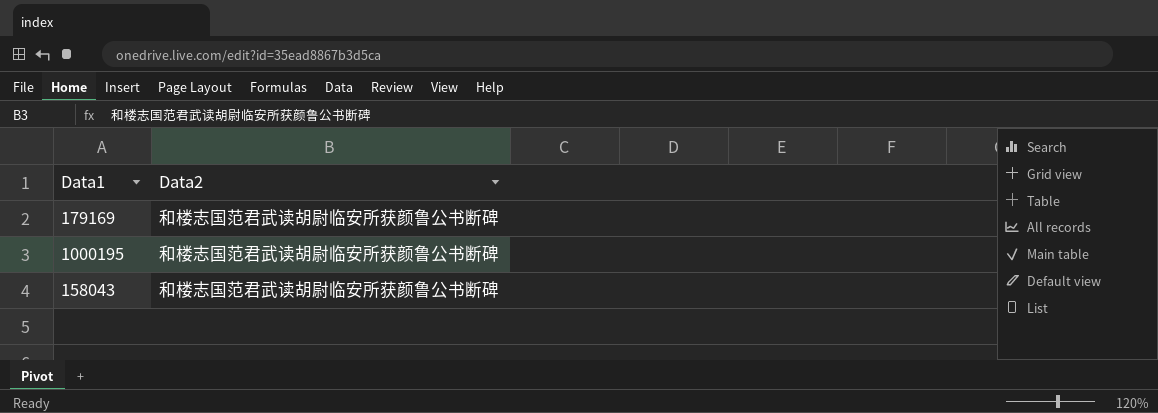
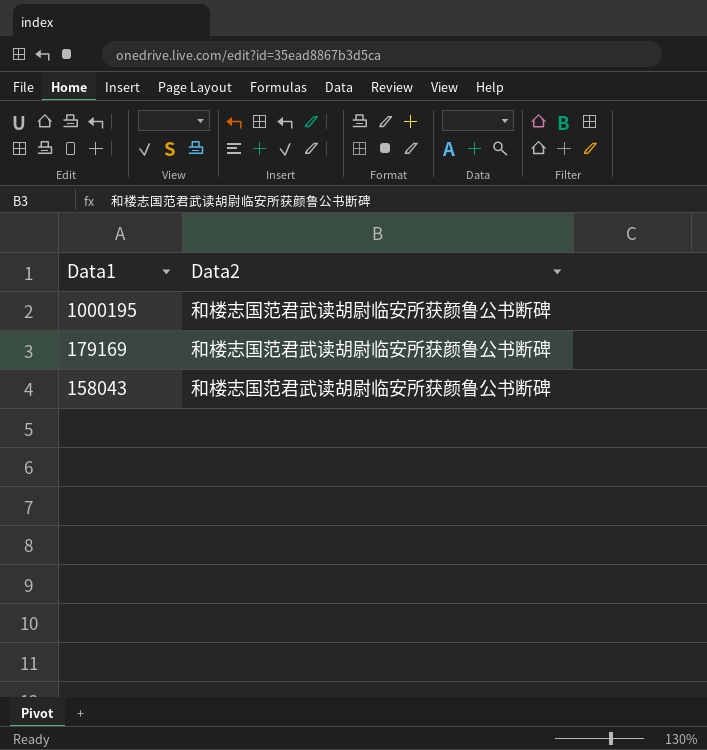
row order: none -> Data1 descending

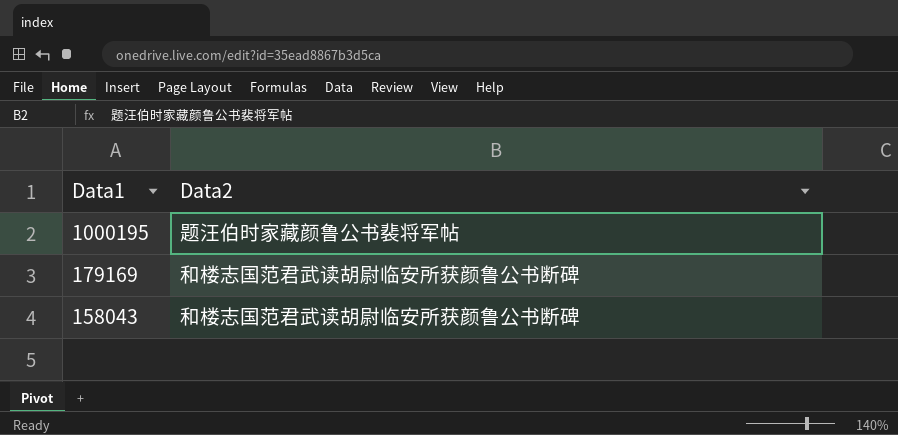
1000195 | Data2: 和楼志国范君武读胡尉临安所获颜鲁公书断碑 -> 题汪伯时家藏颜鲁公书裴将军帖

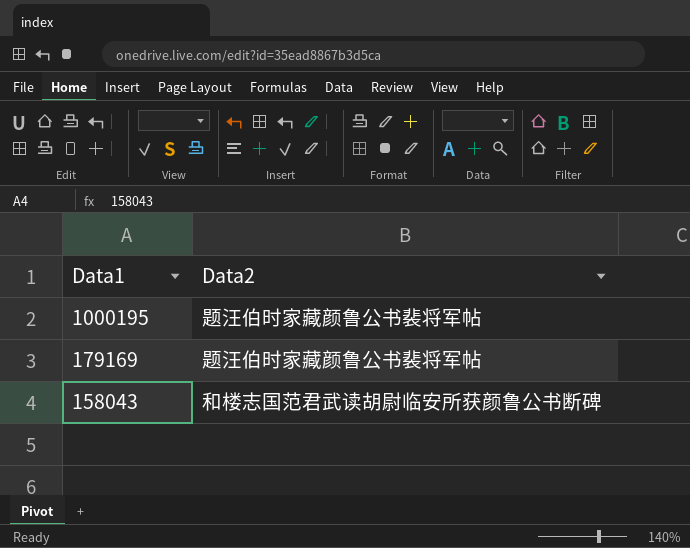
179169 | Data2: 和楼志国范君武读胡尉临安所获颜鲁公书断碑 -> 题汪伯时家藏颜鲁公书裴将军帖

